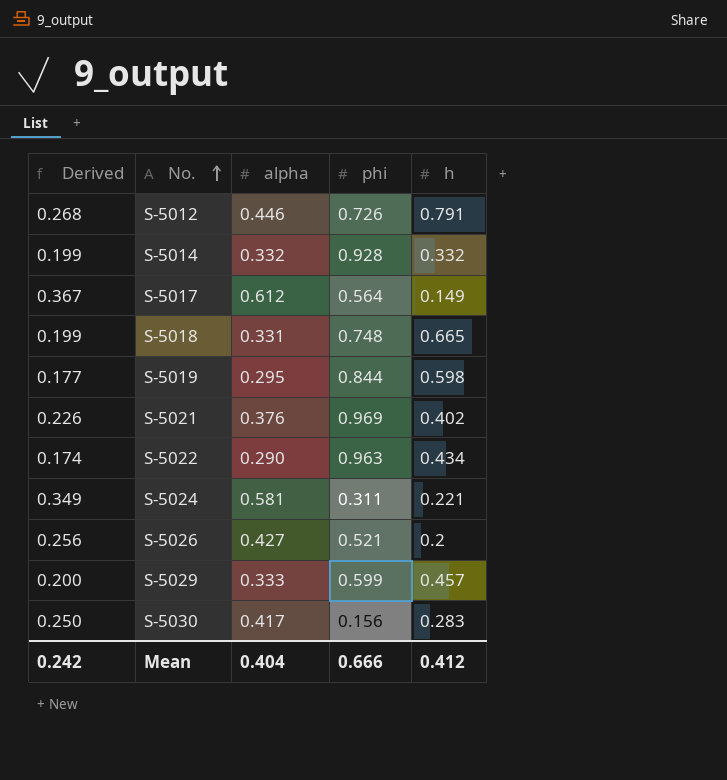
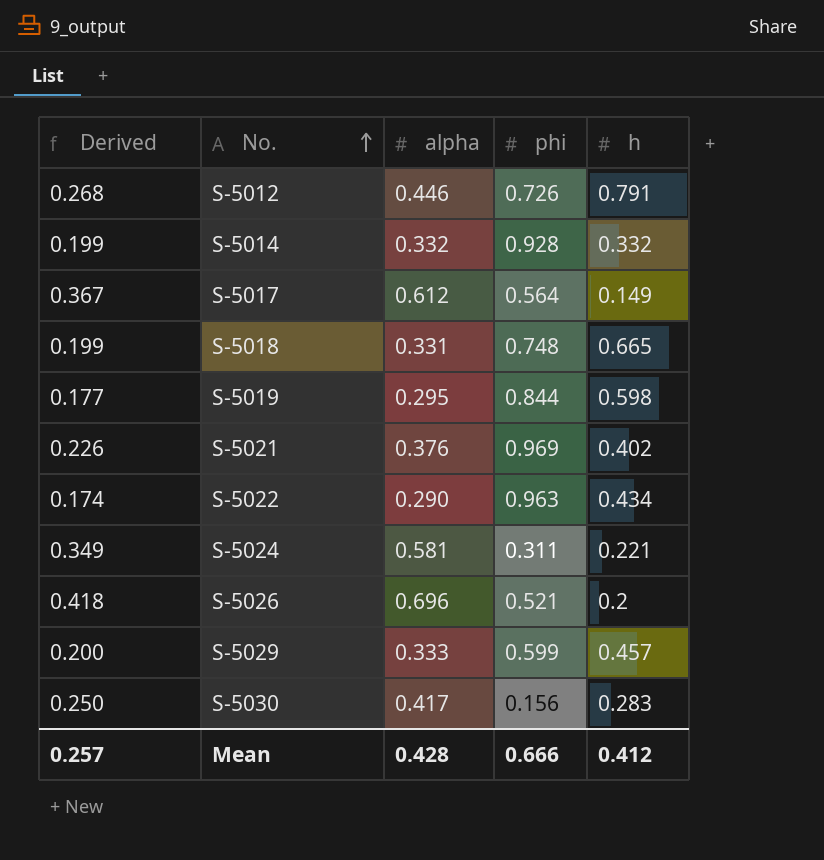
S-5026 | Derived: 0.256 -> 0.418
S-5026 | alpha: 0.427 -> 0.696
Mean | Derived: 0.242 -> 0.257
Mean | alpha: 0.404 -> 0.428

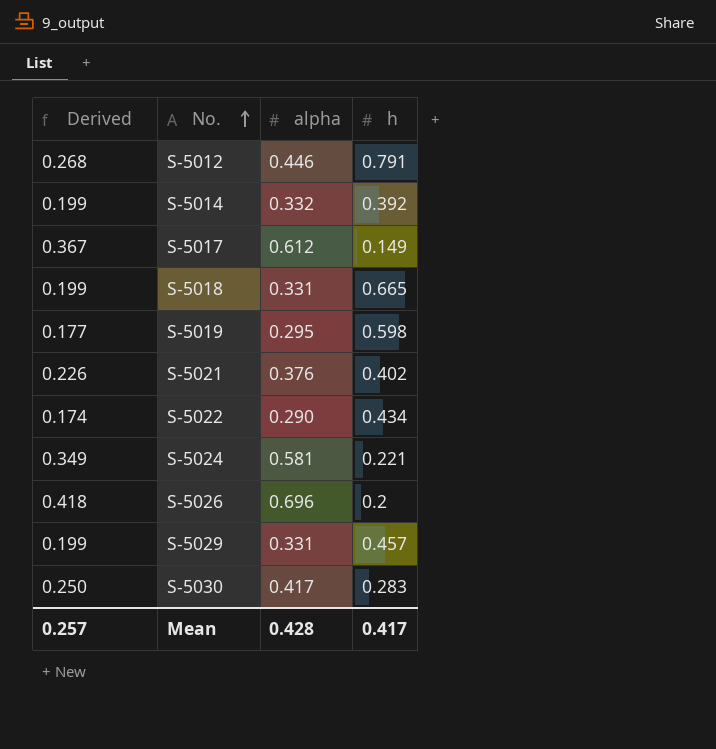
column phi | position: 4 -> none
S-5014 | h: 0.332 -> 0.392
S-5029 | Derived: 0.200 -> 0.199
S-5029 | alpha: 0.333 -> 0.331
Mean | h: 0.412 -> 0.417

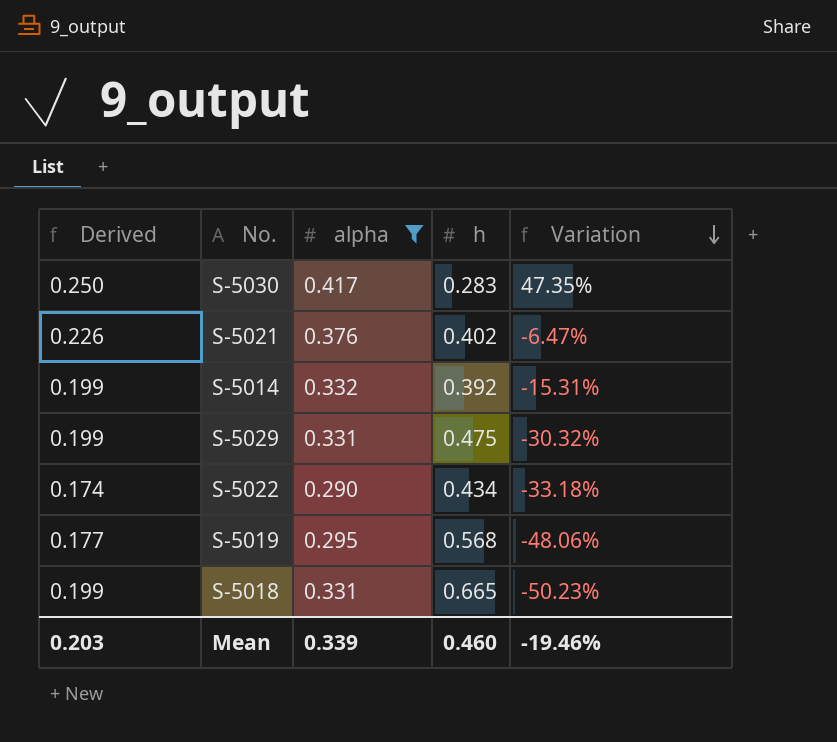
filter: none -> alpha <= 0.417
row order: No. ascending -> Variation descending
column Variation | formula: none -> ([alpha] - [h]) / [h]
S-5029 | h: 0.457 -> 0.475
S-5019 | h: 0.598 -> 0.568
Mean | Derived: 0.257 -> 0.203
Mean | alpha: 0.428 -> 0.339
Mean | h: 0.417 -> 0.460

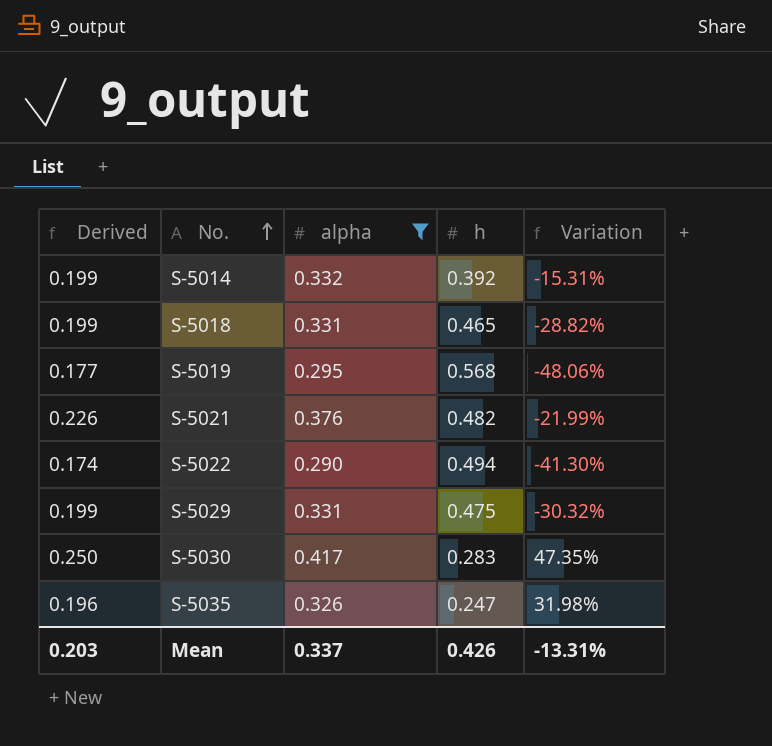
row order: Variation descending -> No. ascending
S-5018 | h: 0.665 -> 0.465
S-5018 | Variation: -50.23% -> -28.82%
S-5021 | h: 0.402 -> 0.482
S-5021 | Variation: -6.47% -> -21.99%
S-5022 | h: 0.434 -> 0.494
S-5022 | Variation: -33.18% -> -41.30%
row S-5035: none -> 0.196 | 0.326 | 0.247 | 31.98%
Mean | alpha: 0.339 -> 0.337
Mean | h: 0.460 -> 0.426
Mean | Variation: -19.46% -> -13.31%

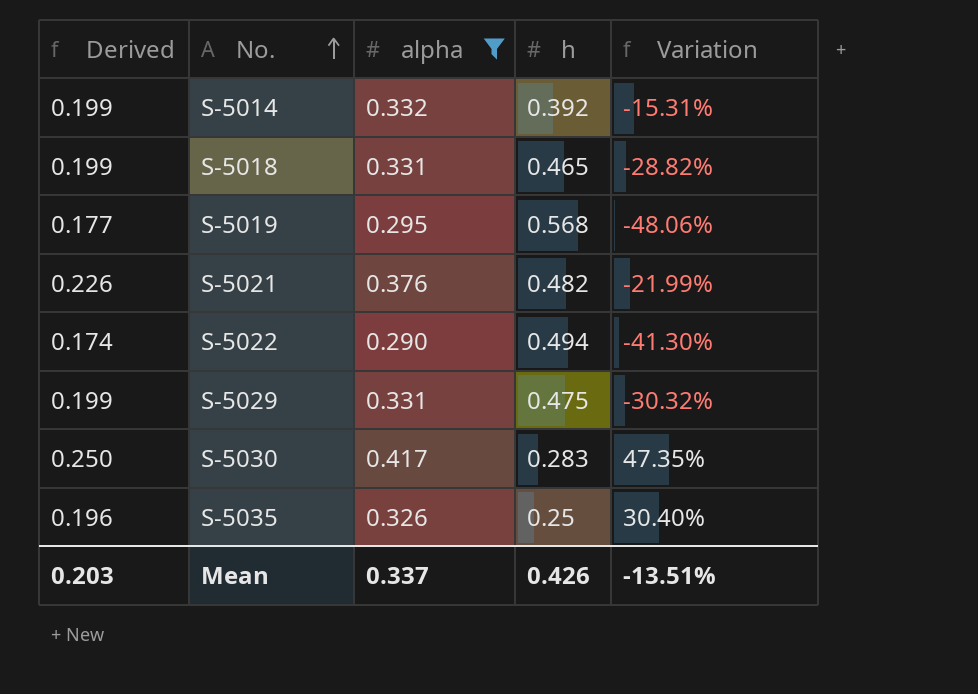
S-5035 | h: 0.247 -> 0.25
S-5035 | Variation: 31.98% -> 30.40%
Mean | Variation: -13.31% -> -13.51%

